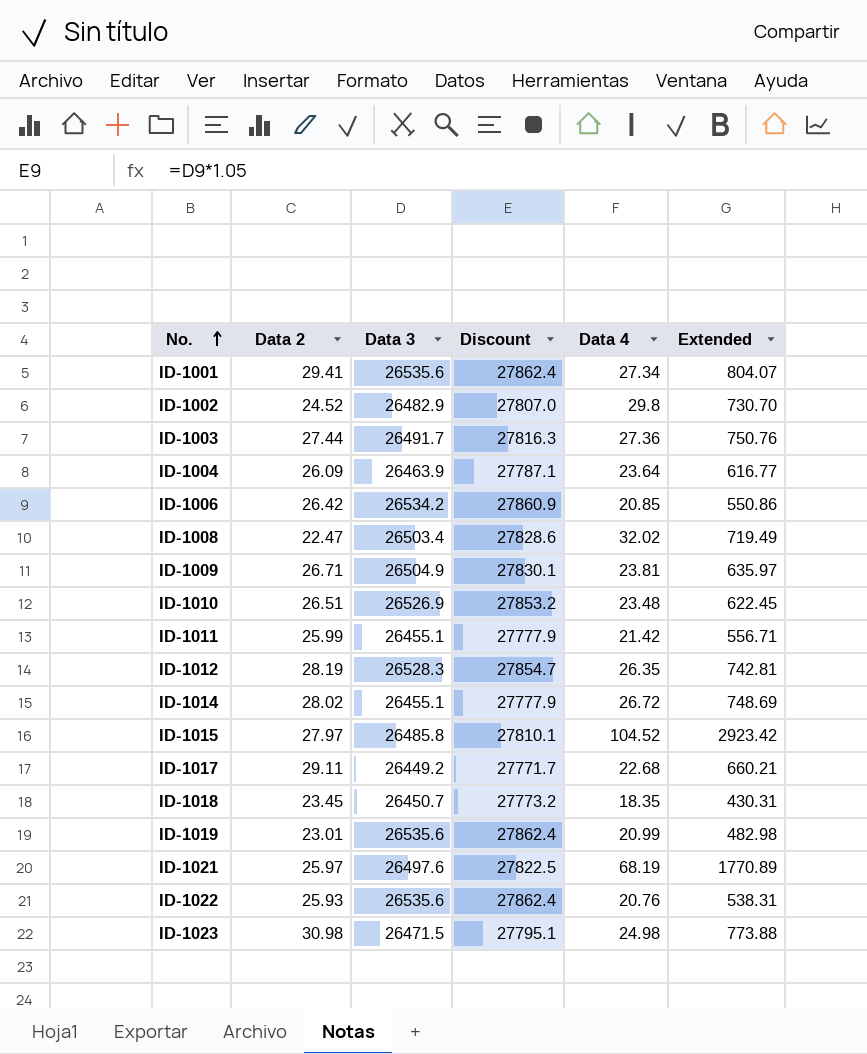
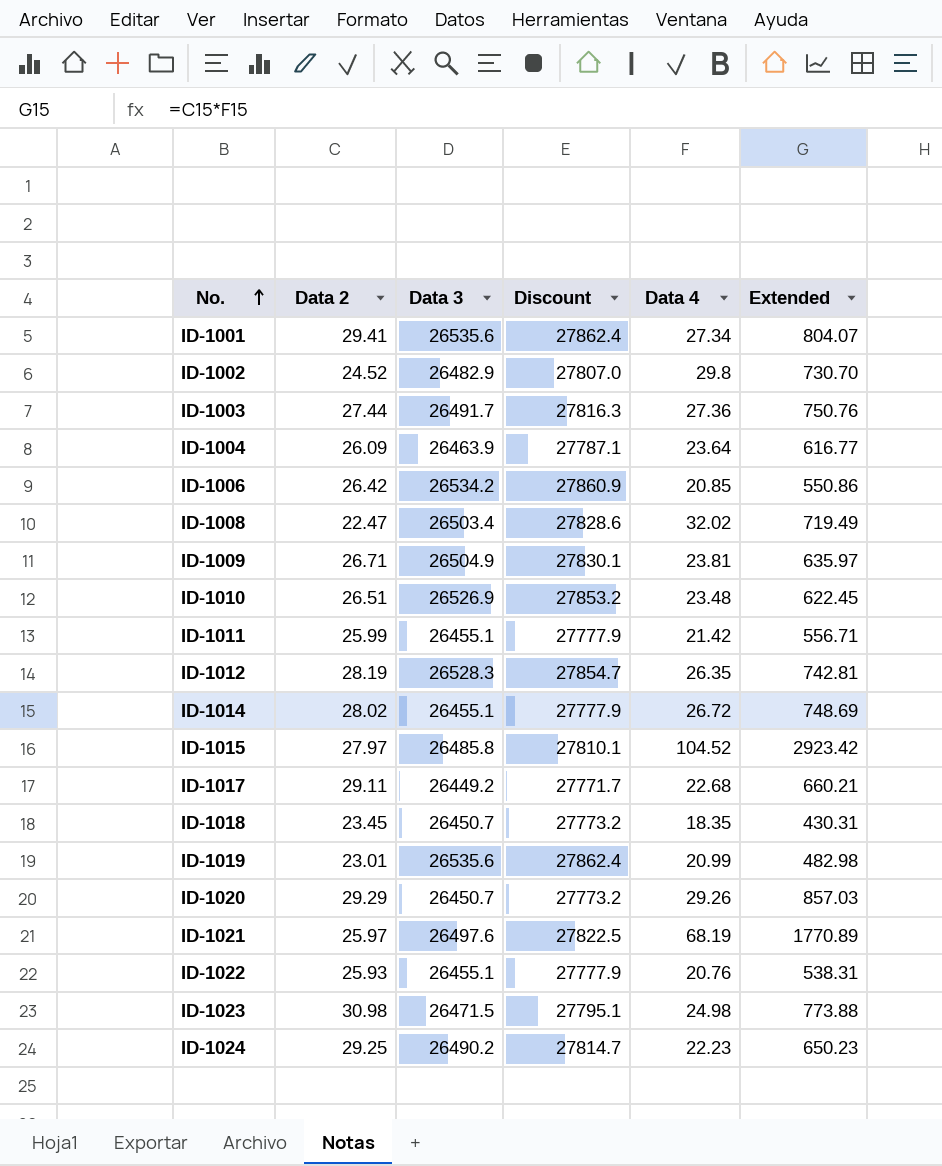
row ID-1020: none -> 29.29 | 26450.7 | 27773.2 | 29.26 | 857.03
ID-1022 | Data 3: 26535.6 -> 26455.1
ID-1022 | Discount: 27862.4 -> 27777.9
row ID-1024: none -> 29.25 | 26490.2 | 27814.7 | 22.23 | 650.23

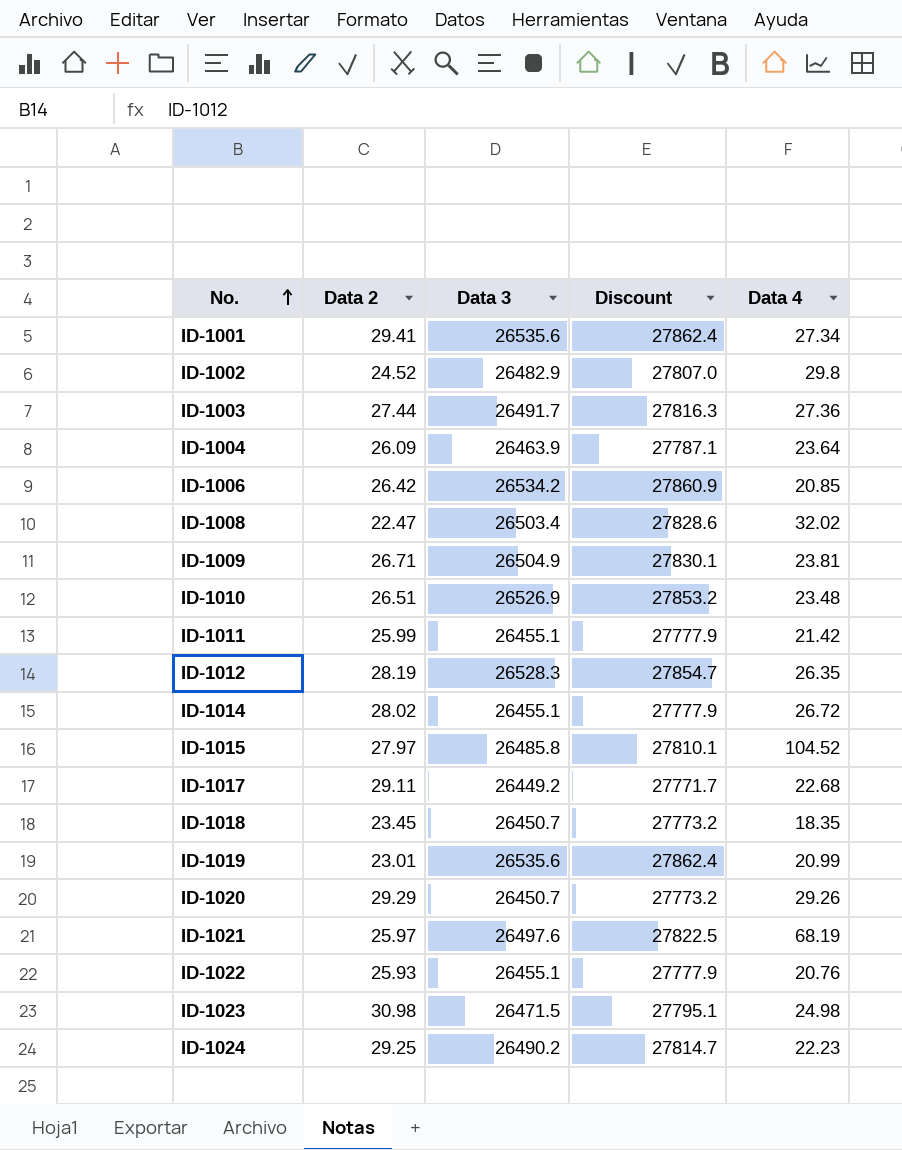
column Extended | formula: [Data 2] * [Data 4] -> none

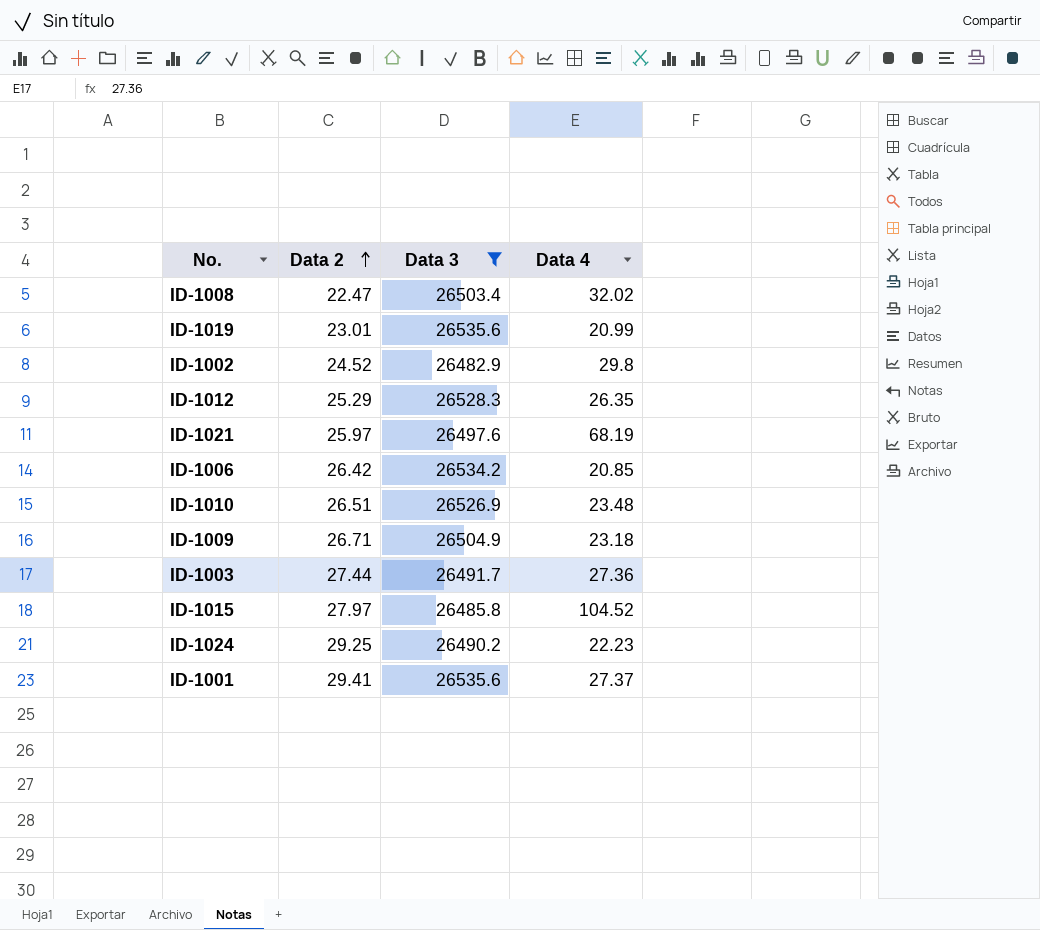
filter: none -> Data 3 >= 26482.9
row order: No. ascending -> Data 2 ascending
column Discount | formula: [Data 3] * 1.05 -> none
ID-1012 | Data 2: 28.19 -> 25.29
ID-1009 | Data 4: 23.81 -> 23.18
ID-1001 | Data 4: 27.34 -> 27.37

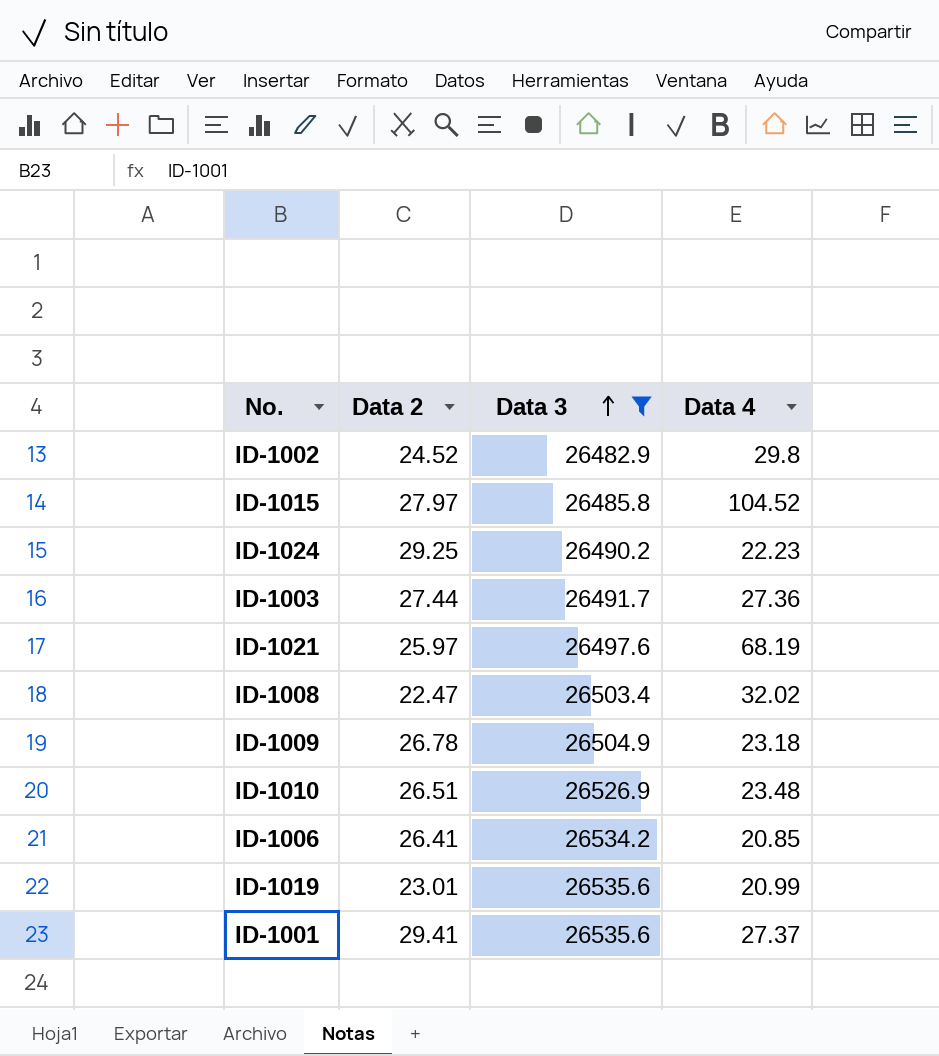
row order: Data 2 ascending -> Data 3 ascending
row ID-1012: 25.29 | 26528.3 | 26.35 -> none
ID-1009 | Data 2: 26.71 -> 26.78
ID-1006 | Data 2: 26.42 -> 26.41

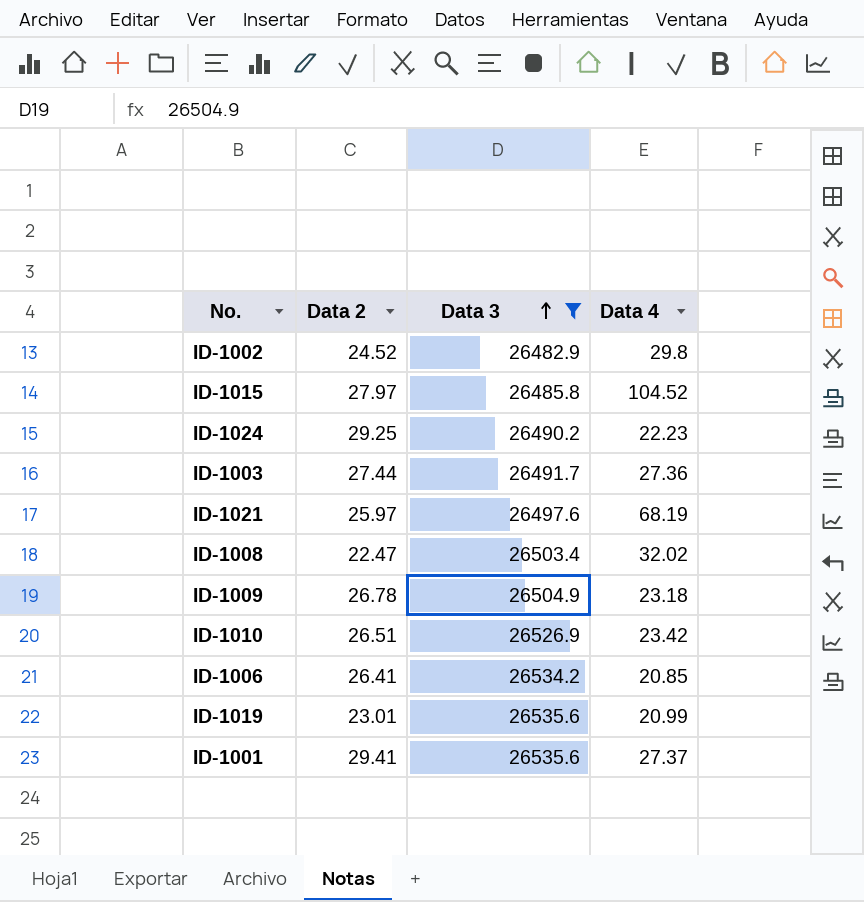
ID-1010 | Data 4: 23.48 -> 23.42

